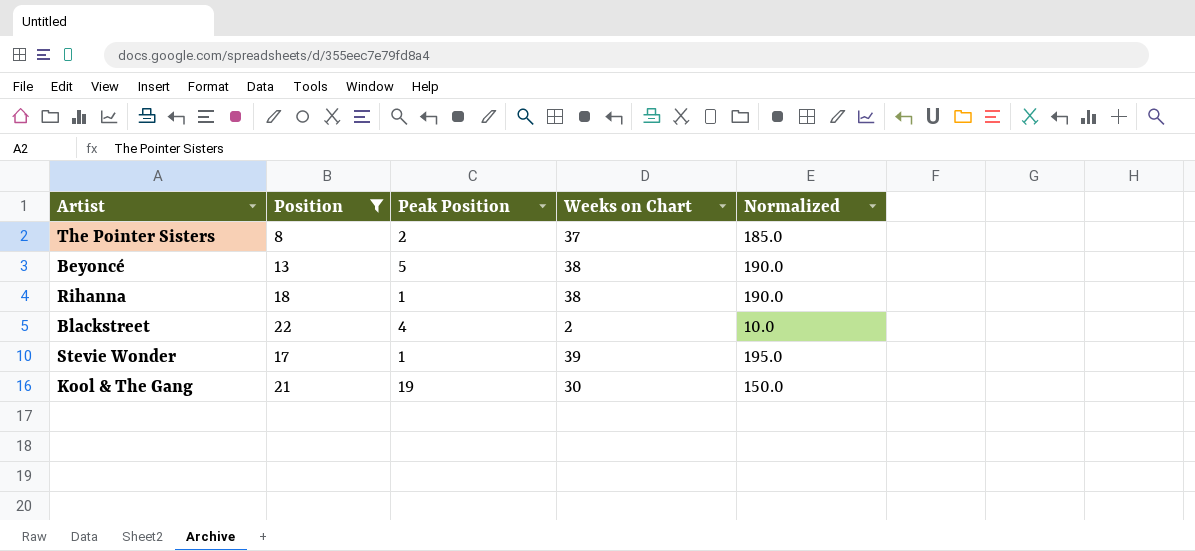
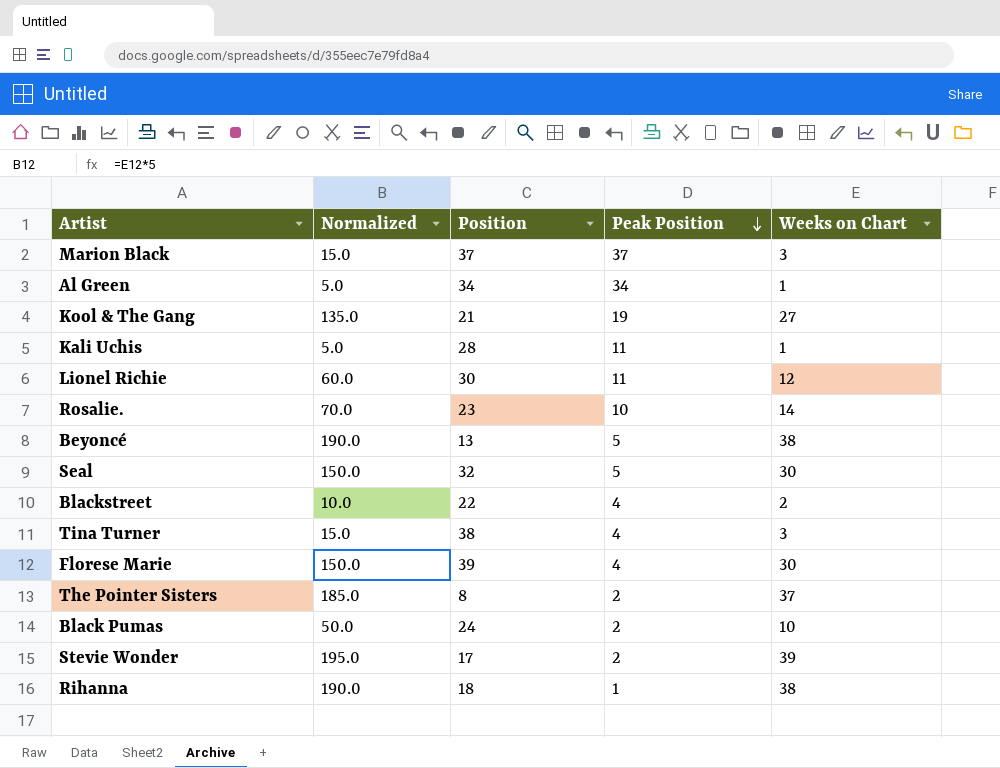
filter: Position <= 22 -> none
row order: none -> Peak Position descending
column Normalized | position: 5 -> 2
Kool & The Gang | Normalized: 150.0 -> 135.0
Kool & The Gang | Weeks on Chart: 30 -> 27
Stevie Wonder | Peak Position: 1 -> 2

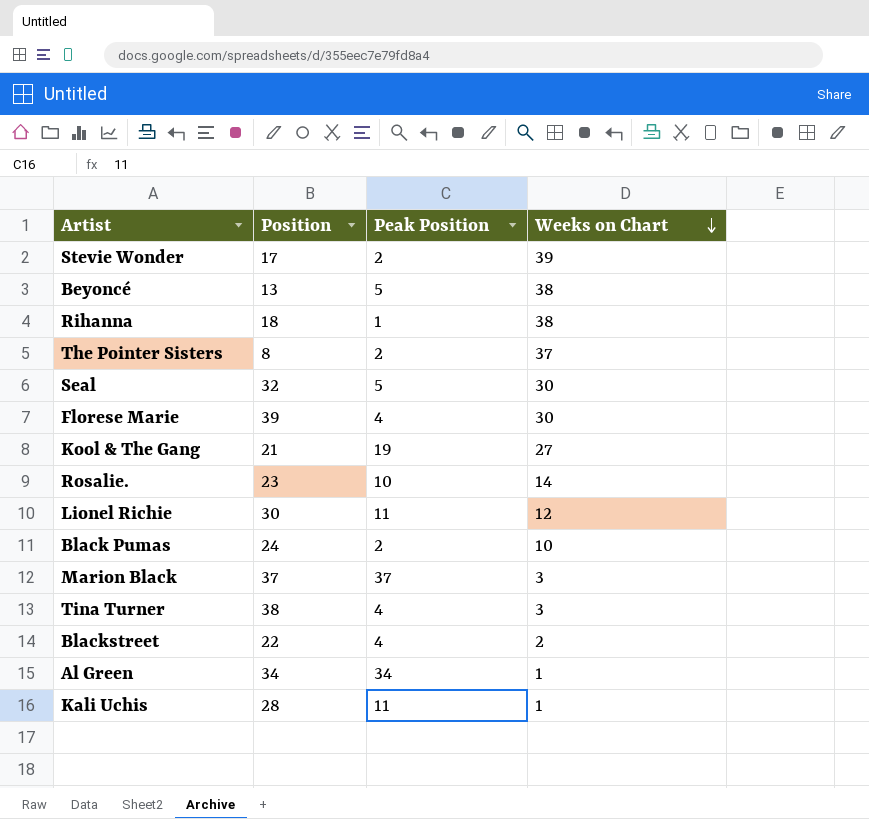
row order: Peak Position descending -> Weeks on Chart descending
column Normalized | formula: [Weeks on Chart] * 5 -> none

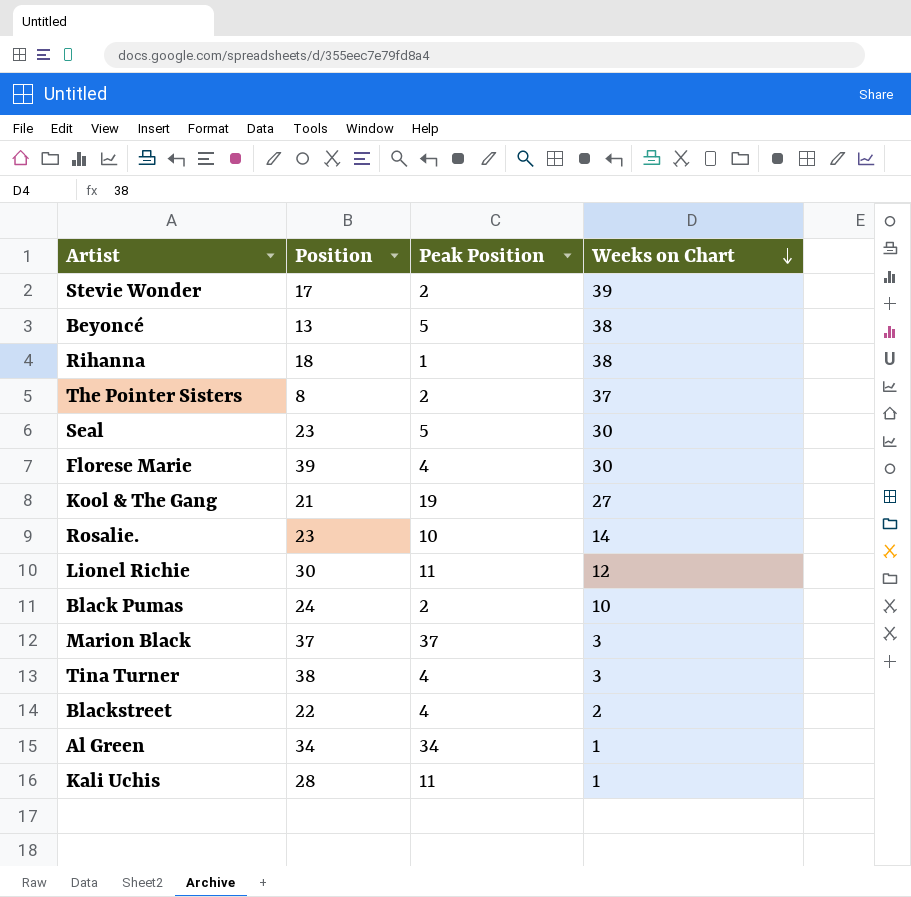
Seal | Position: 32 -> 23

